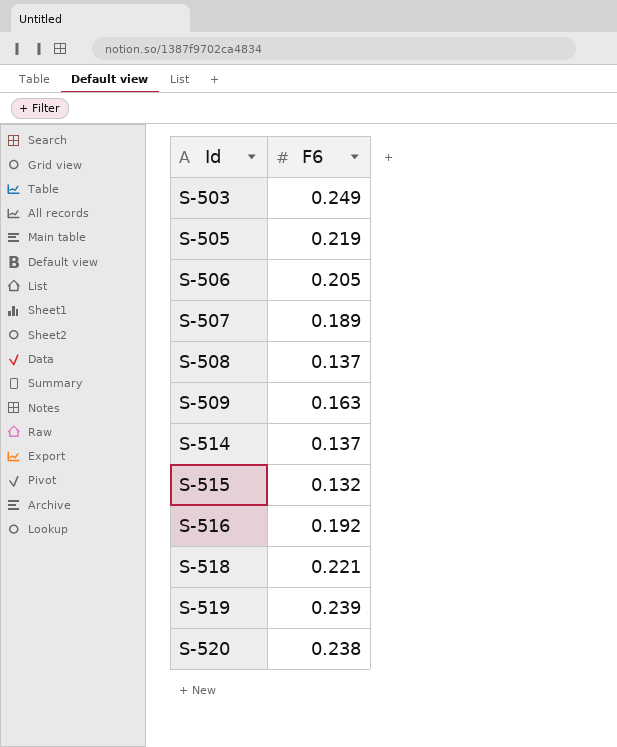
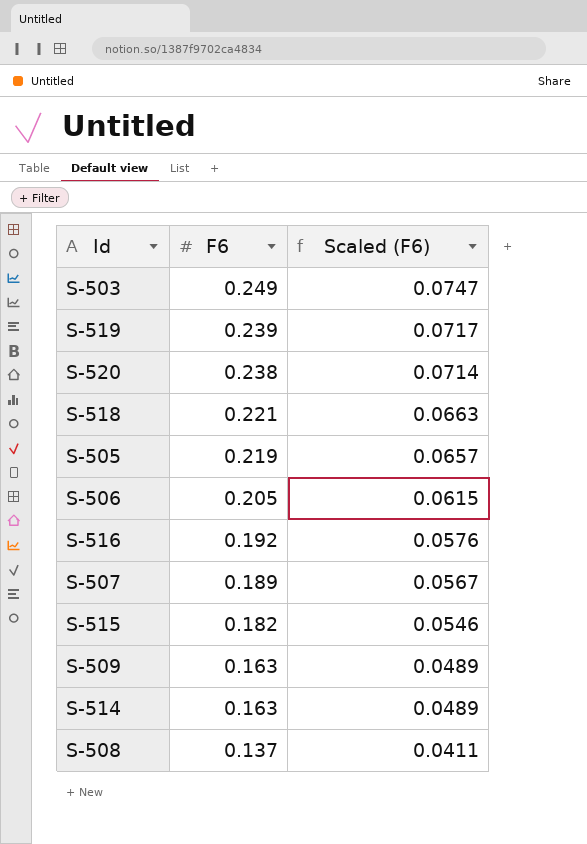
row order: Id ascending -> F6 descending
column Scaled (F6) | formula: none -> [F6] * 0.3
S-515 | F6: 0.132 -> 0.182
S-514 | F6: 0.137 -> 0.163

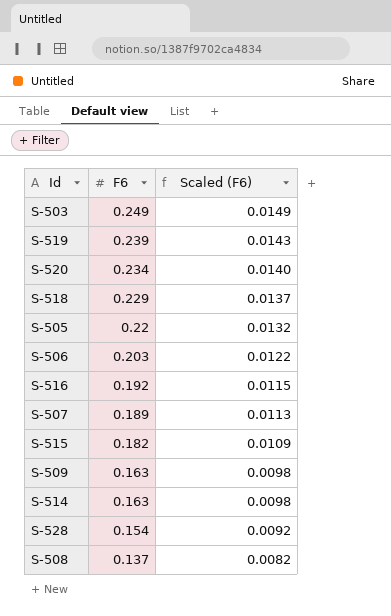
column Scaled (F6) | formula: [F6] * 0.3 -> [F6] * 0.06
S-520 | F6: 0.238 -> 0.234
S-518 | F6: 0.221 -> 0.229
S-505 | F6: 0.219 -> 0.22
S-506 | F6: 0.205 -> 0.203
row S-528: none -> 0.154 | 0.0092

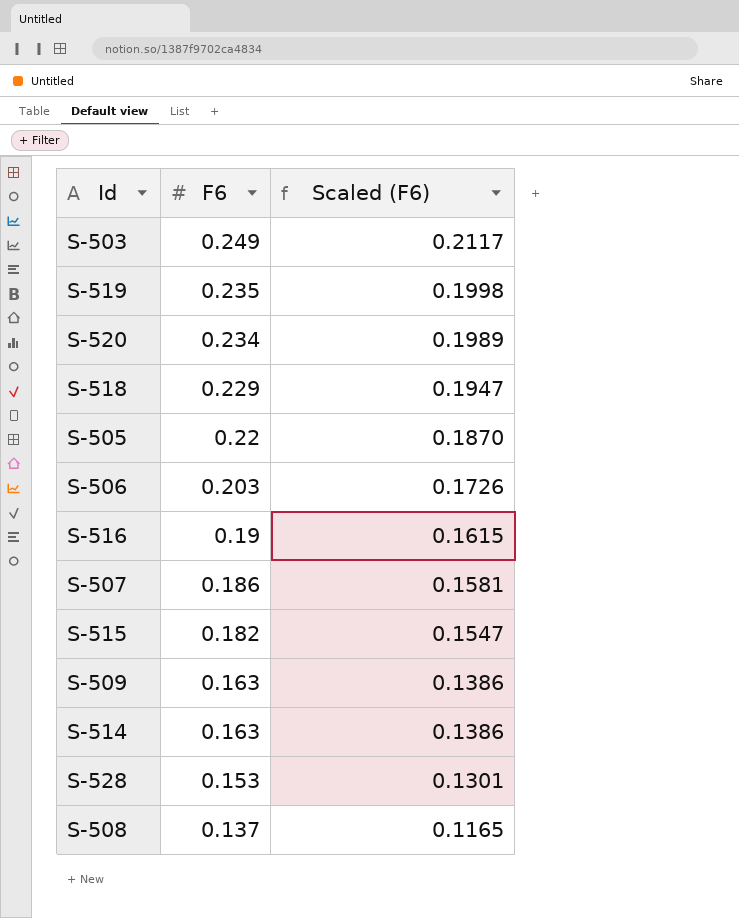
column Scaled (F6) | formula: [F6] * 0.06 -> [F6] * 0.85
S-519 | F6: 0.239 -> 0.235
S-516 | F6: 0.192 -> 0.19
S-507 | F6: 0.189 -> 0.186
S-528 | F6: 0.154 -> 0.153

